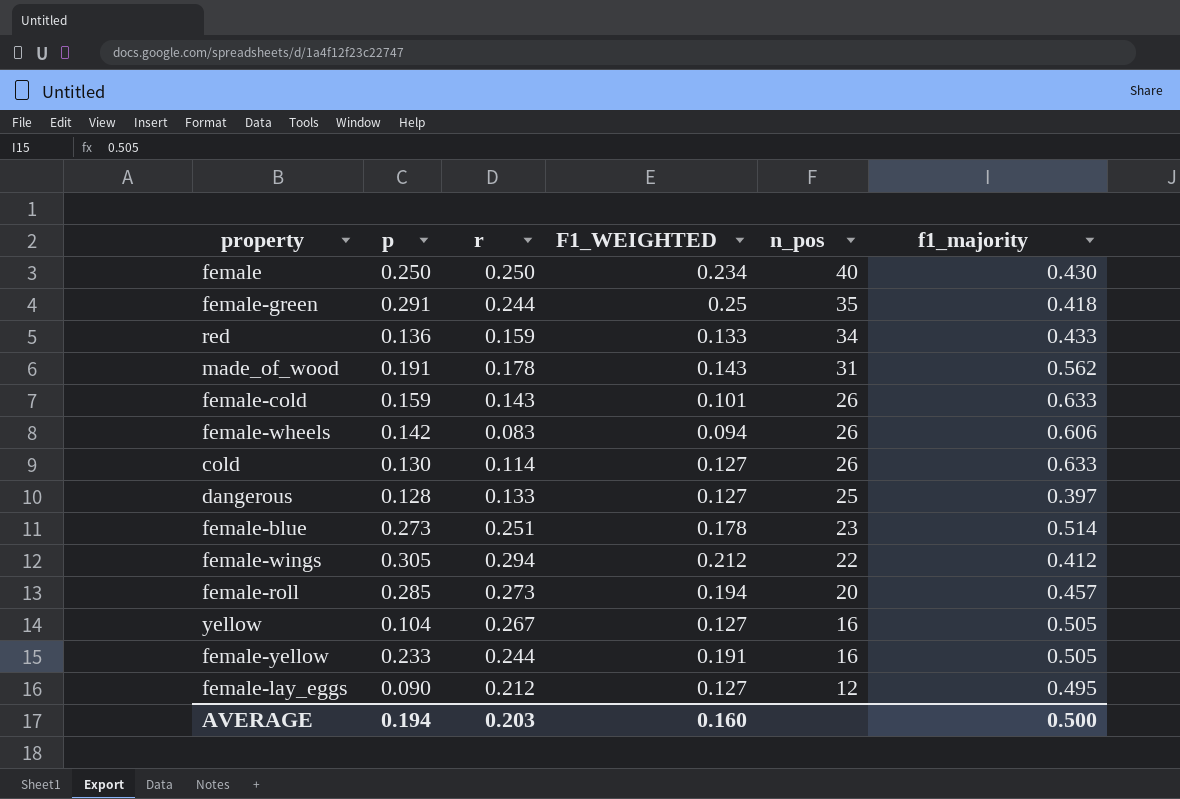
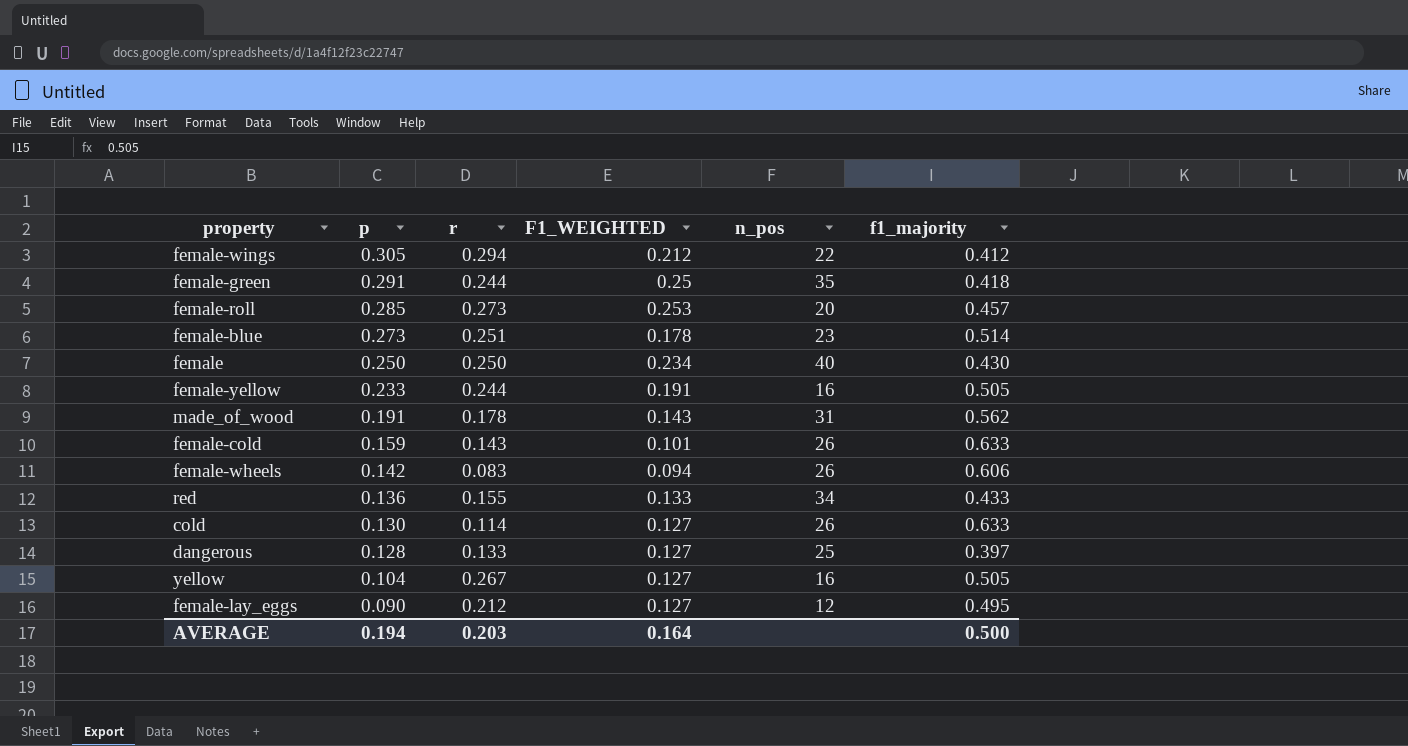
row order: n_pos descending -> p descending
female-roll | F1_WEIGHTED: 0.194 -> 0.253
red | r: 0.159 -> 0.155
AVERAGE | F1_WEIGHTED: 0.160 -> 0.164

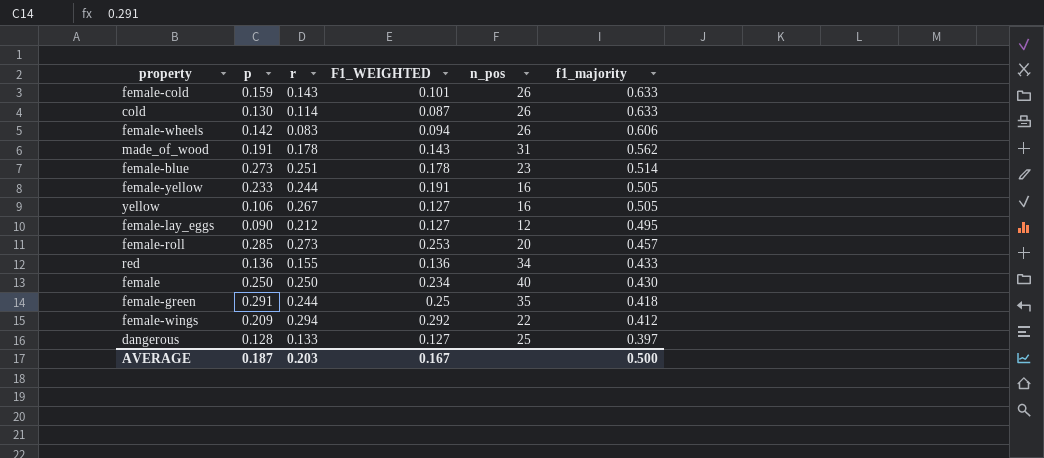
row order: p descending -> f1_majority descending
cold | F1_WEIGHTED: 0.127 -> 0.087
yellow | p: 0.104 -> 0.106
red | F1_WEIGHTED: 0.133 -> 0.136
female-wings | p: 0.305 -> 0.209
female-wings | F1_WEIGHTED: 0.212 -> 0.292
AVERAGE | p: 0.194 -> 0.187
AVERAGE | F1_WEIGHTED: 0.164 -> 0.167

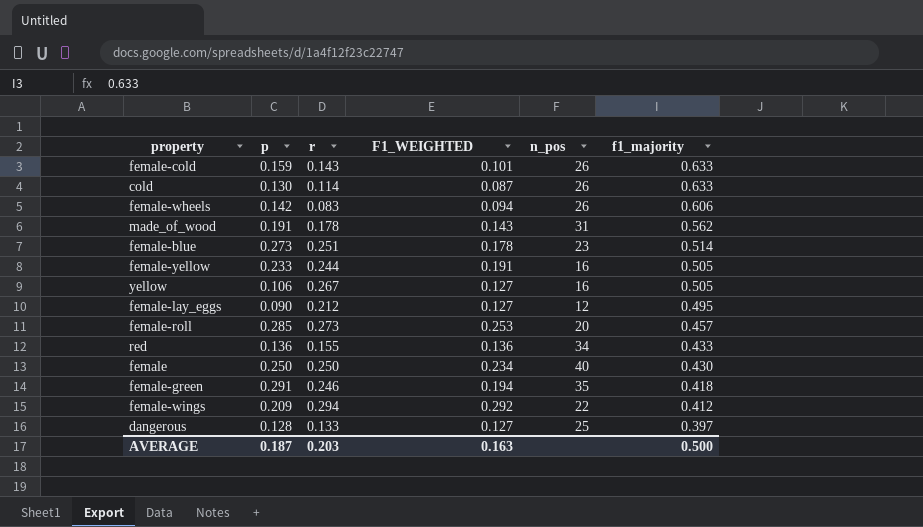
female-green | r: 0.244 -> 0.246
female-green | F1_WEIGHTED: 0.25 -> 0.194
AVERAGE | F1_WEIGHTED: 0.167 -> 0.163

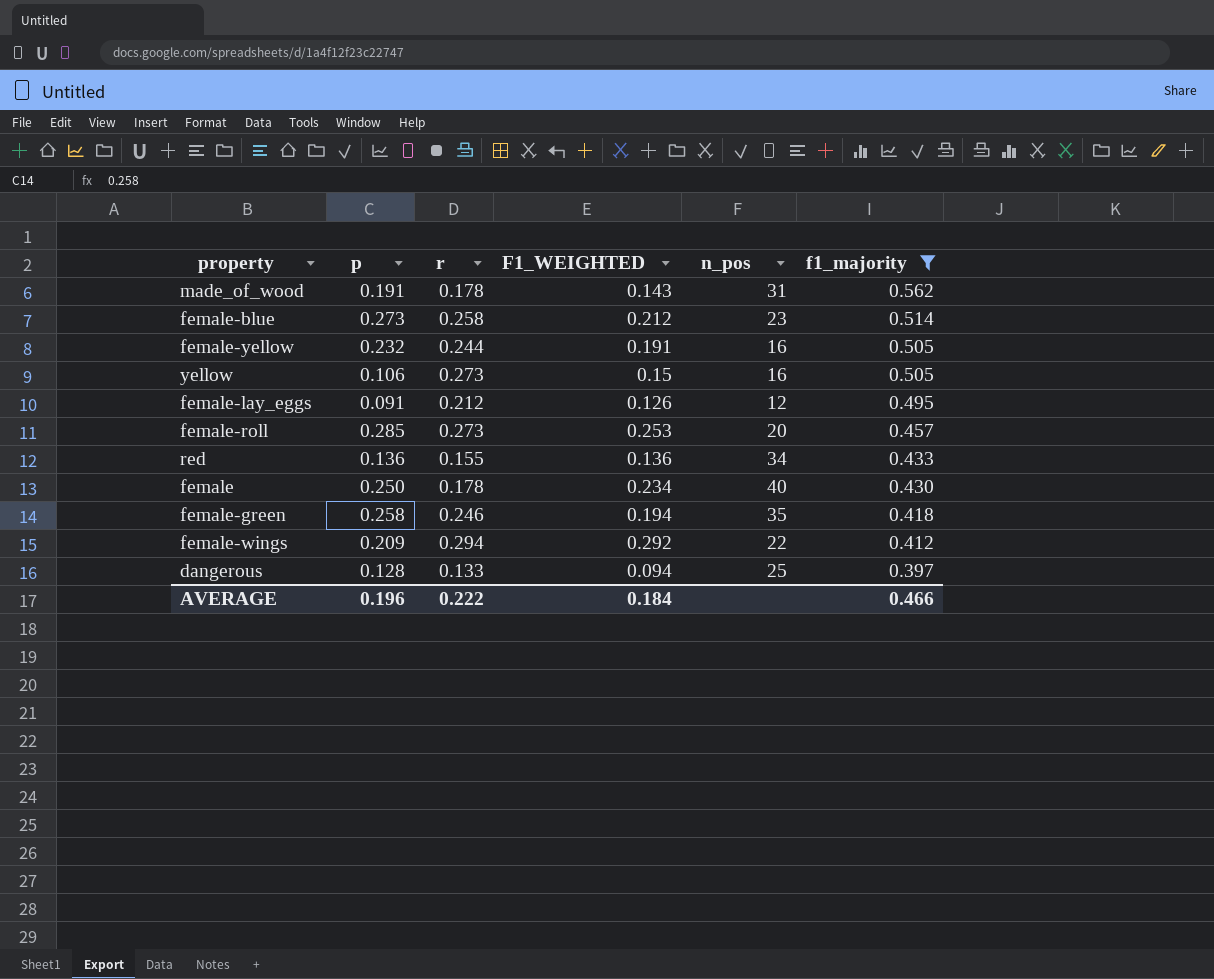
filter: none -> f1_majority <= 0.562
female-blue | r: 0.251 -> 0.258
female-blue | F1_WEIGHTED: 0.178 -> 0.212
female-yellow | p: 0.233 -> 0.232
yellow | r: 0.267 -> 0.273
yellow | F1_WEIGHTED: 0.127 -> 0.15
female-lay_eggs | p: 0.090 -> 0.091
female-lay_eggs | F1_WEIGHTED: 0.127 -> 0.126
female | r: 0.250 -> 0.178
female-green | p: 0.291 -> 0.258
dangerous | F1_WEIGHTED: 0.127 -> 0.094
AVERAGE | p: 0.187 -> 0.196
AVERAGE | r: 0.203 -> 0.222
AVERAGE | F1_WEIGHTED: 0.163 -> 0.184
AVERAGE | f1_majority: 0.500 -> 0.466

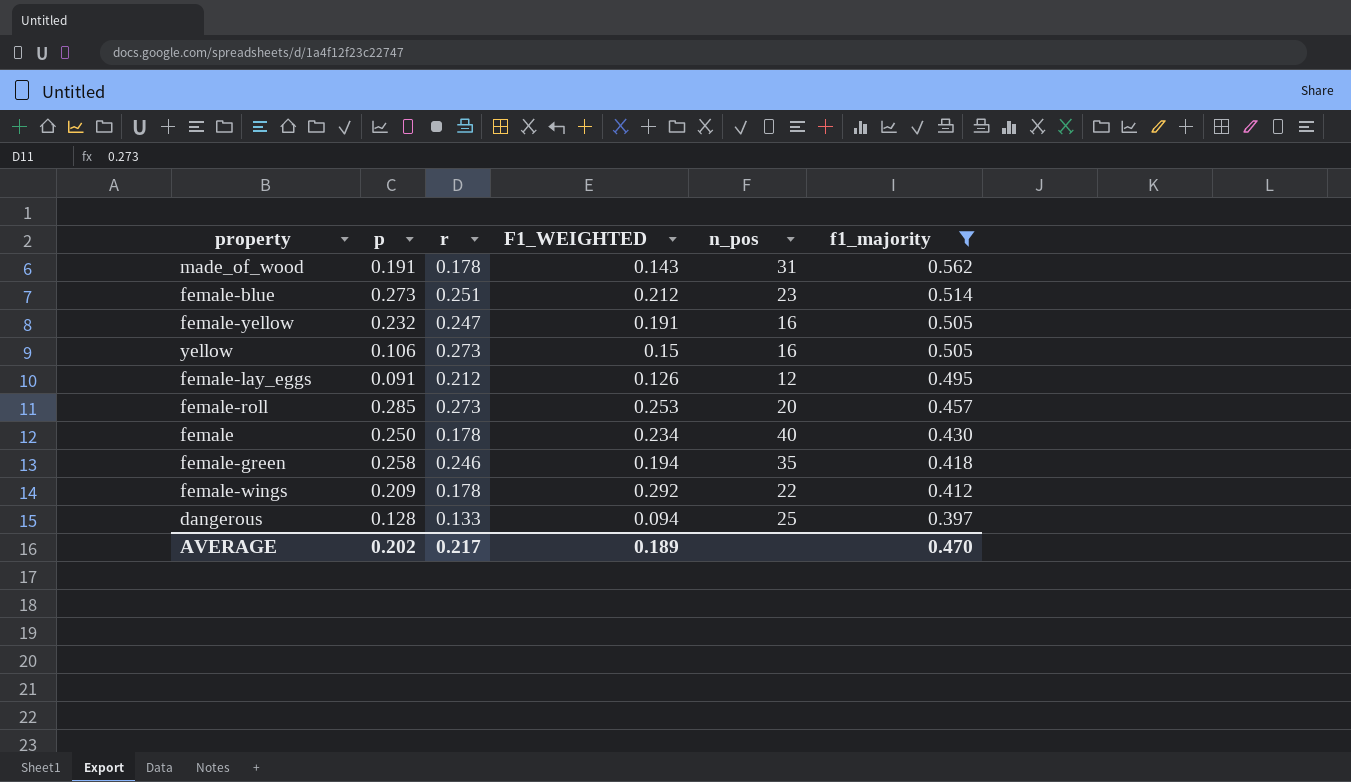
row red: 0.136 | 0.155 | 0.136 | 34 | 0.433 -> none
female-blue | r: 0.258 -> 0.251
female-yellow | r: 0.244 -> 0.247
female-wings | r: 0.294 -> 0.178
AVERAGE | p: 0.196 -> 0.202
AVERAGE | r: 0.222 -> 0.217
AVERAGE | F1_WEIGHTED: 0.184 -> 0.189
AVERAGE | f1_majority: 0.466 -> 0.470

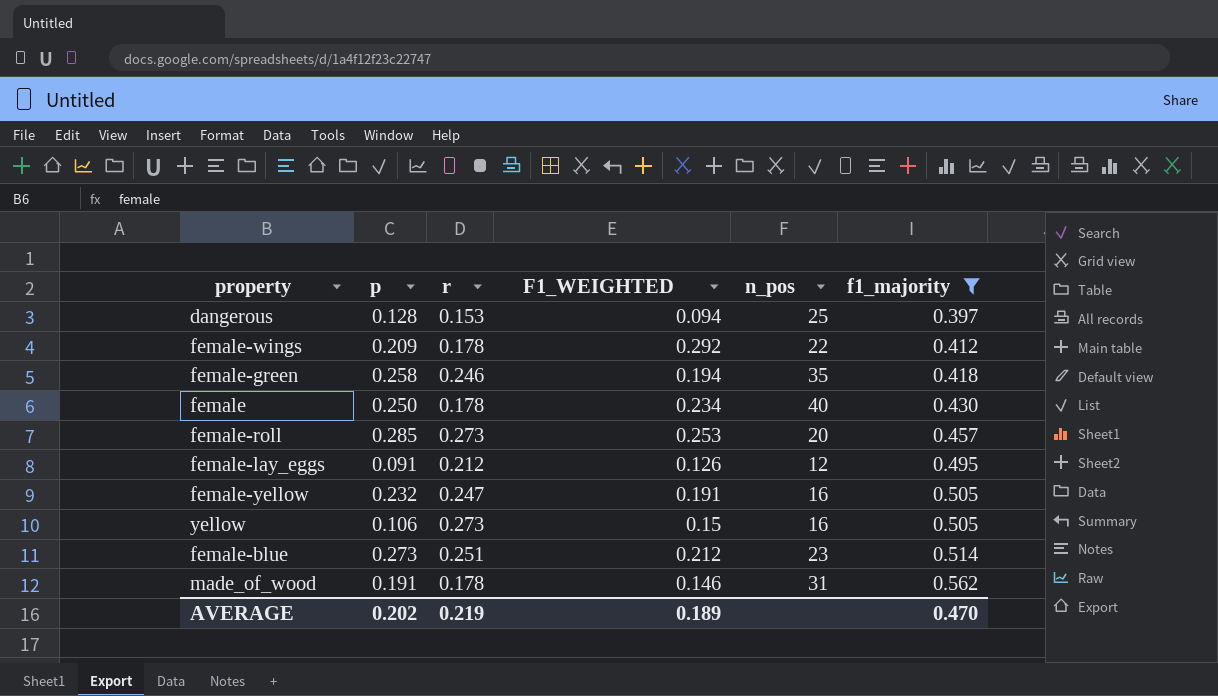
row order: f1_majority descending -> f1_majority ascending
dangerous | r: 0.133 -> 0.153
made_of_wood | F1_WEIGHTED: 0.143 -> 0.146
AVERAGE | r: 0.217 -> 0.219

